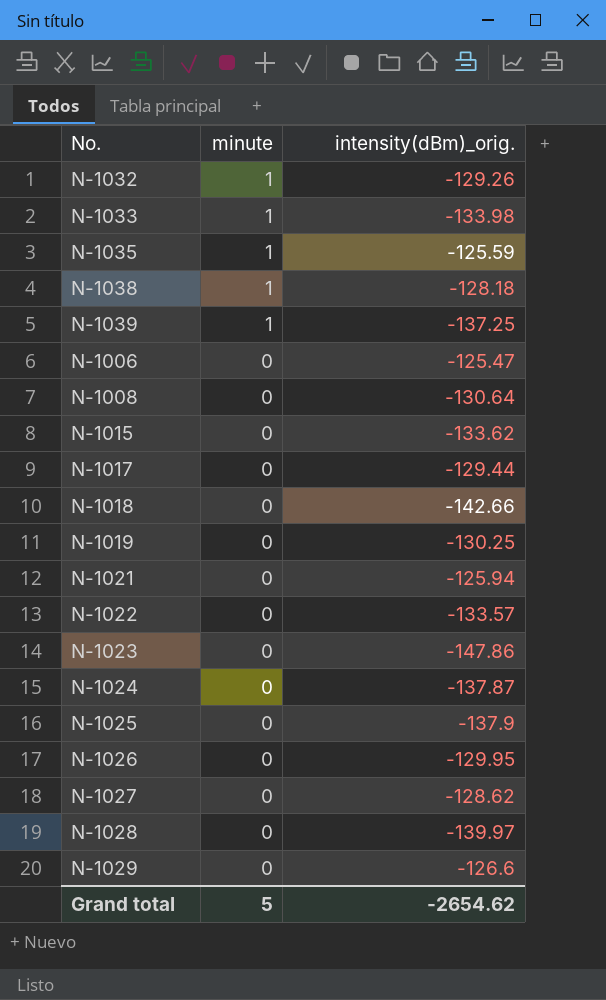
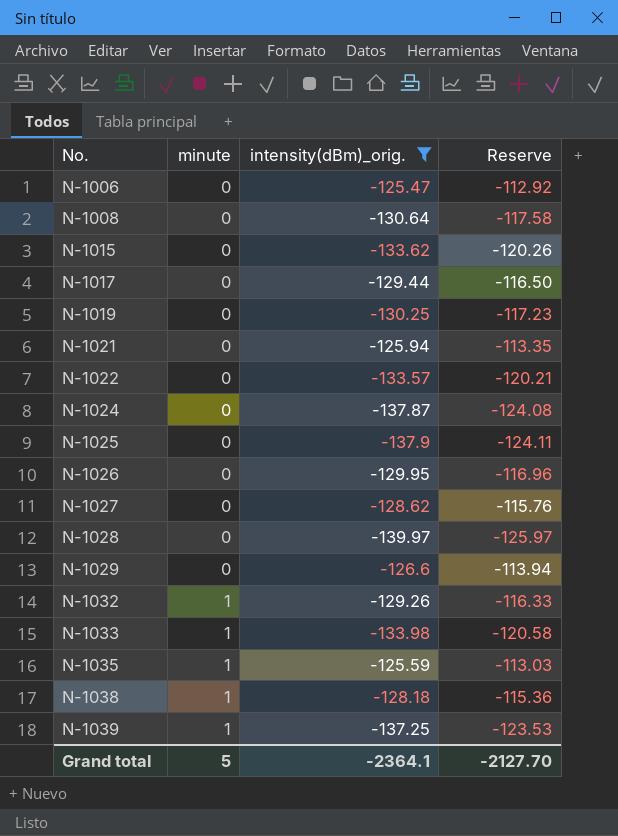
filter: none -> intensity(dBm)_orig. >= -139.97
row order: minute descending -> No. ascending
column Reserve | formula: none -> [intensity(dBm)_orig.] * 0.9
Grand total | intensity(dBm)_orig.: -2654.62 -> -2364.1

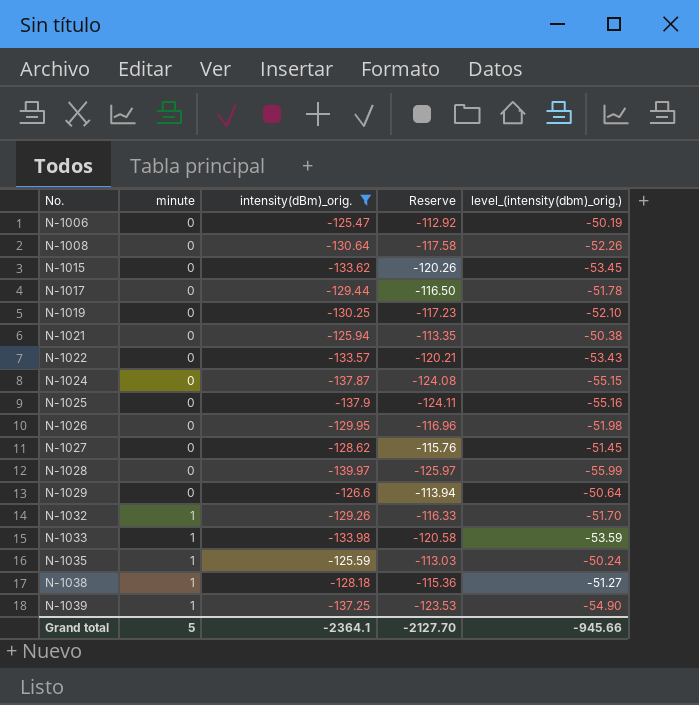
column level_(intensity(dbm)_orig.) | formula: none -> [intensity(dBm)_orig.] * 0.4

